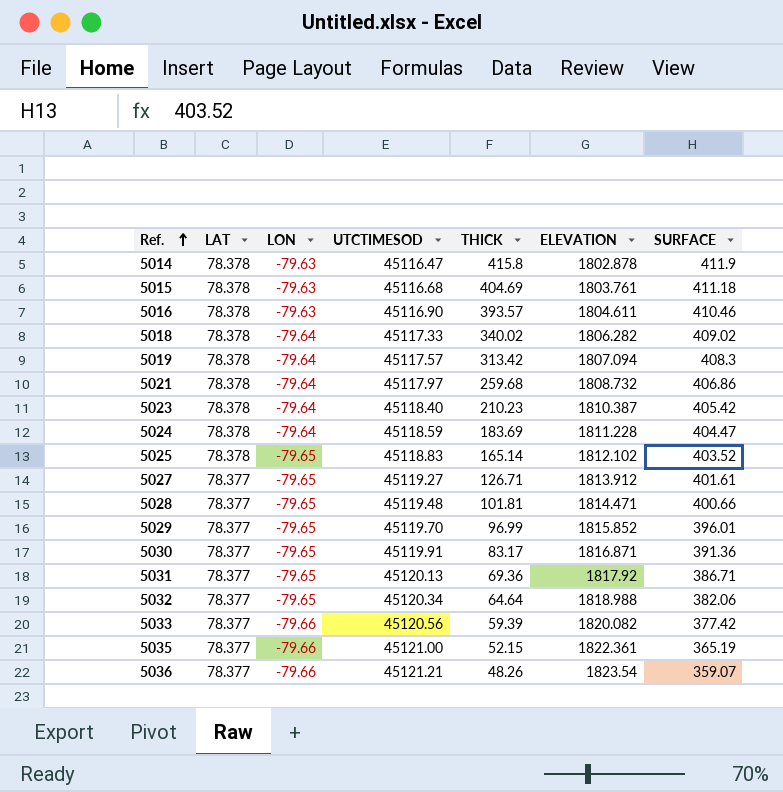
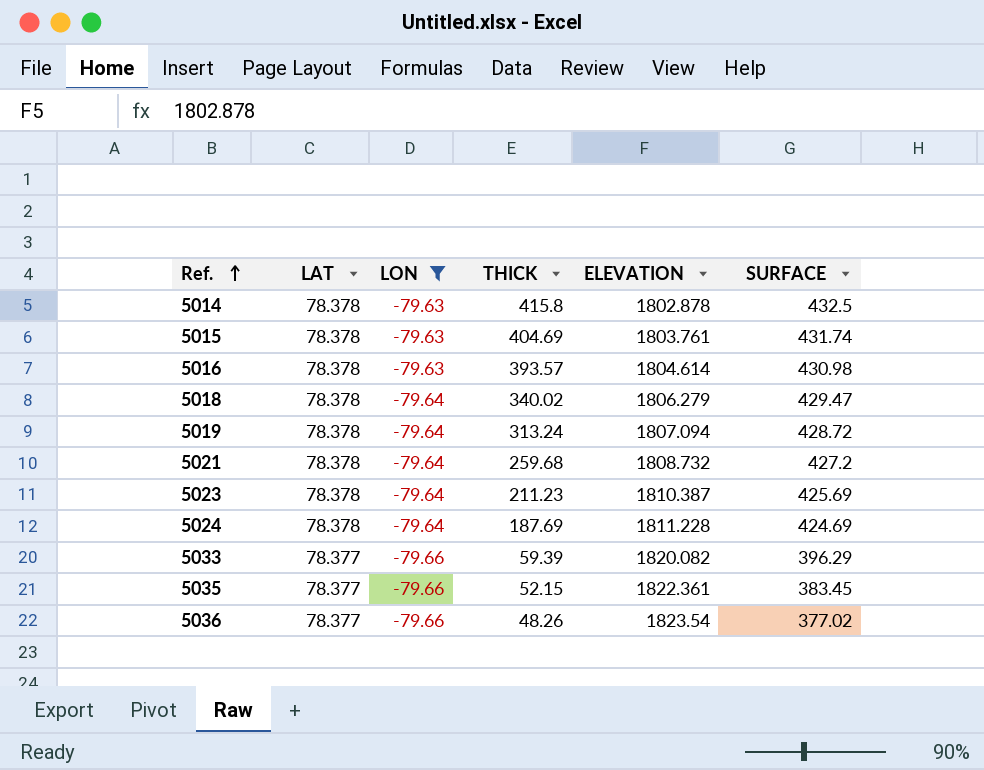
filter: none -> LON != -79.65
column UTCTIMESOD | position: 4 -> none
5014 | SURFACE: 411.9 -> 432.5
5015 | SURFACE: 411.18 -> 431.74
5016 | ELEVATION: 1804.611 -> 1804.614
5016 | SURFACE: 410.46 -> 430.98
5018 | ELEVATION: 1806.282 -> 1806.279
5018 | SURFACE: 409.02 -> 429.47
5019 | THICK: 313.42 -> 313.24
5019 | SURFACE: 408.3 -> 428.72
5021 | SURFACE: 406.86 -> 427.2
5023 | THICK: 210.23 -> 211.23
5023 | SURFACE: 405.42 -> 425.69
5024 | THICK: 183.69 -> 187.69
5024 | SURFACE: 404.47 -> 424.69
5033 | SURFACE: 377.42 -> 396.29
5035 | SURFACE: 365.19 -> 383.45
5036 | SURFACE: 359.07 -> 377.02

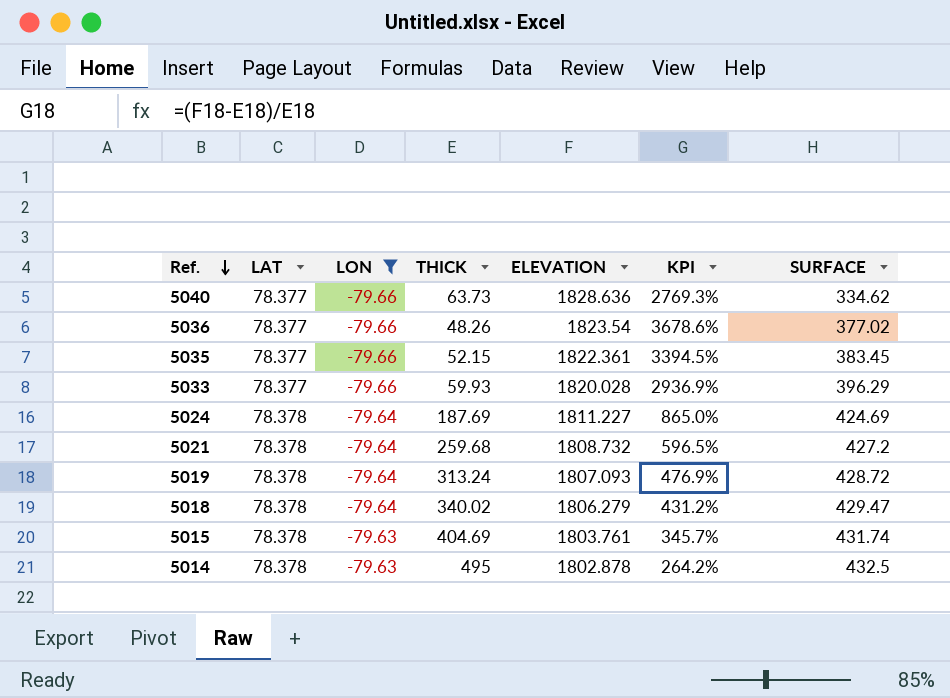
row order: Ref. ascending -> Ref. descending
column KPI | formula: none -> ([ELEVATION] - [THICK]) / [THICK]
row 5016: 78.378 | -79.63 | 393.57 | 1804.614 | 430.98 -> none
row 5023: 78.378 | -79.64 | 211.23 | 1810.387 | 425.69 -> none
row 5040: none -> 78.377 | -79.66 | 63.73 | 1828.636 | 2769.3% | 334.62
5033 | THICK: 59.39 -> 59.93
5033 | ELEVATION: 1820.082 -> 1820.028
5024 | ELEVATION: 1811.228 -> 1811.227
5019 | ELEVATION: 1807.094 -> 1807.093
5014 | THICK: 415.8 -> 495

